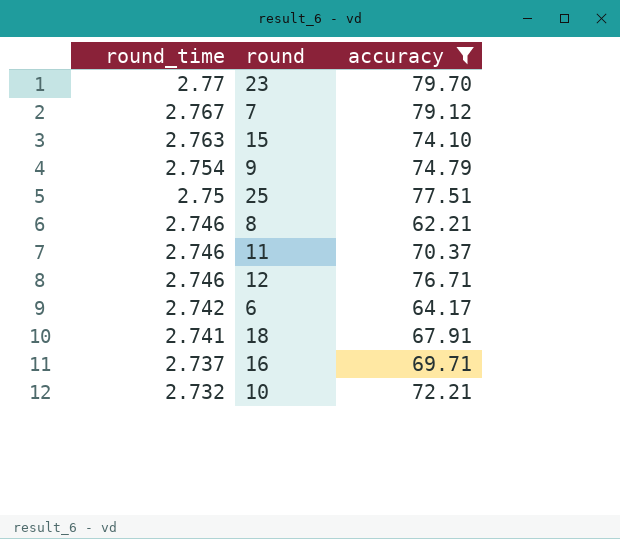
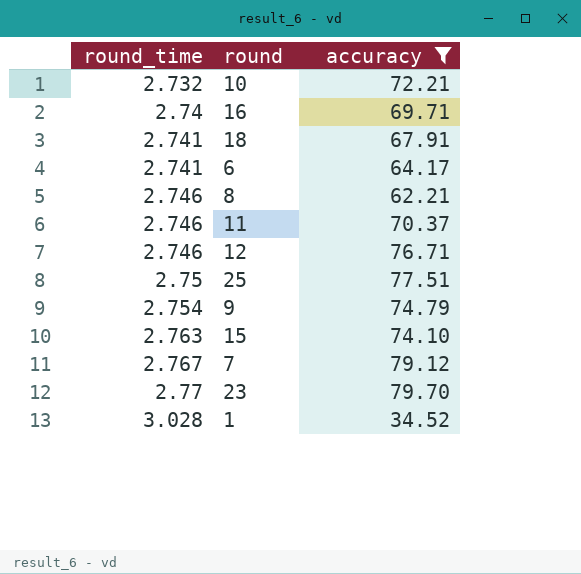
row order: round_time descending -> round_time ascending
16 | round_time: 2.737 -> 2.74
6 | round_time: 2.742 -> 2.741
row 1: none -> 3.028 | 34.52

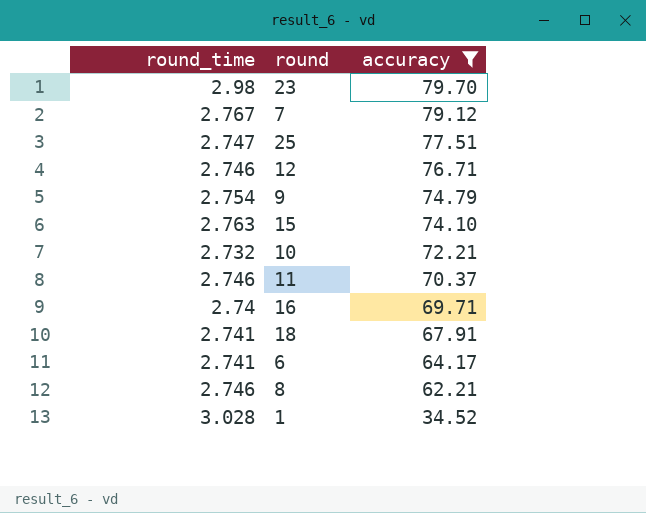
row order: round_time ascending -> accuracy descending
23 | round_time: 2.77 -> 2.98
25 | round_time: 2.75 -> 2.747

